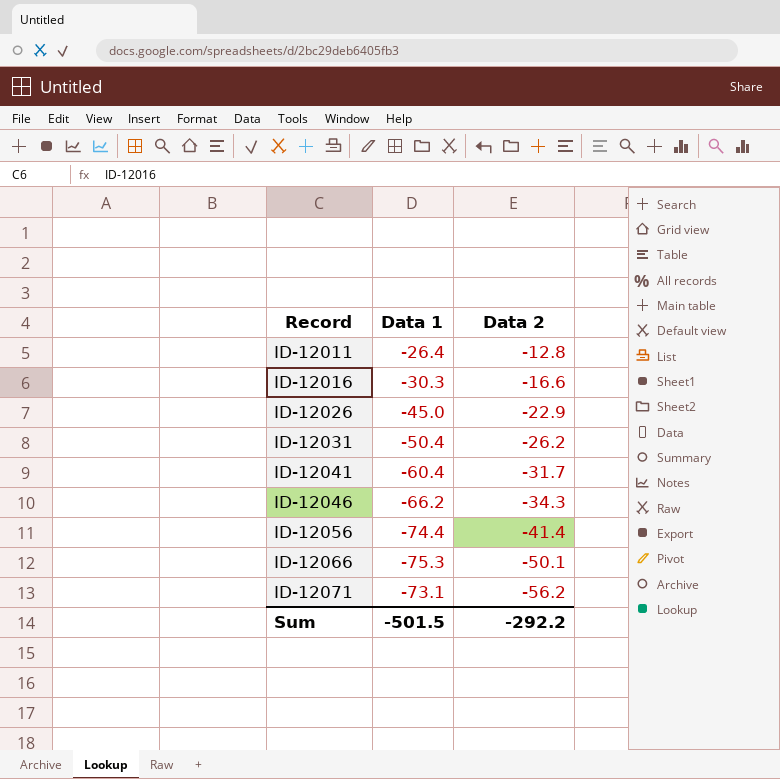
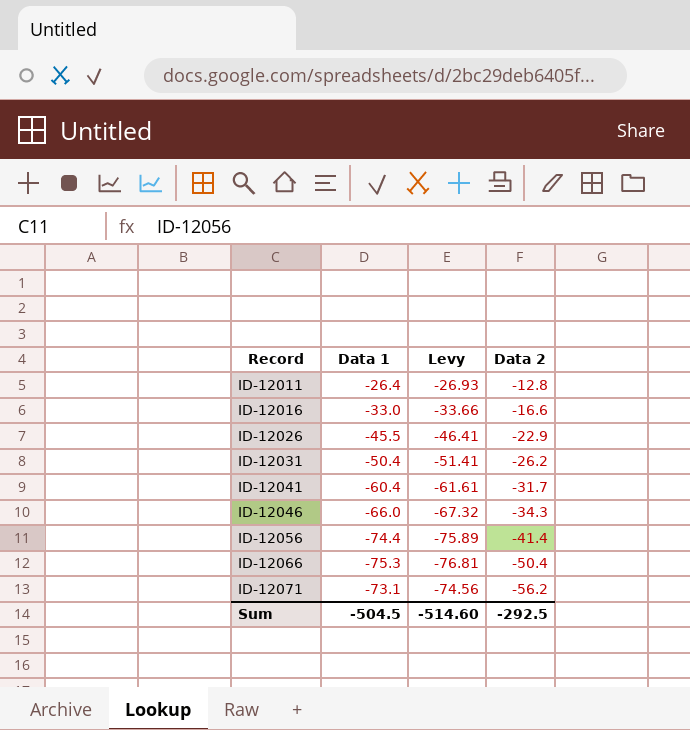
column Levy | formula: none -> [Data 1] * 1.02
ID-12016 | Data 1: -30.3 -> -33.0
ID-12026 | Data 1: -45.0 -> -45.5
ID-12046 | Data 1: -66.2 -> -66.0
ID-12066 | Data 2: -50.1 -> -50.4
Sum | Data 1: -501.5 -> -504.5
Sum | Data 2: -292.2 -> -292.5

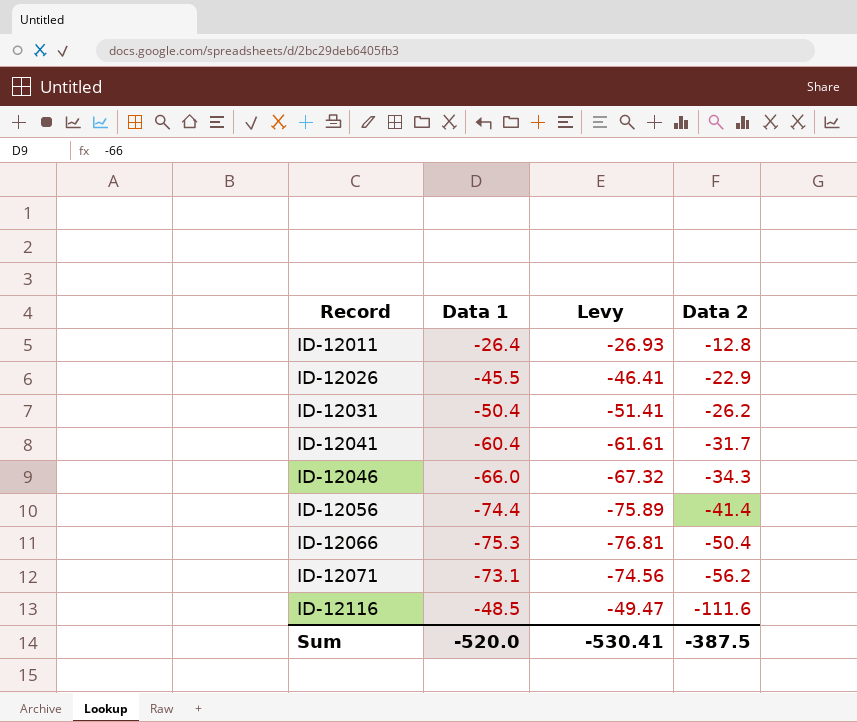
row ID-12016: -33.0 | -33.66 | -16.6 -> none
row ID-12116: none -> -48.5 | -49.47 | -111.6
Sum | Data 1: -504.5 -> -520.0
Sum | Levy: -514.60 -> -530.41
Sum | Data 2: -292.5 -> -387.5

